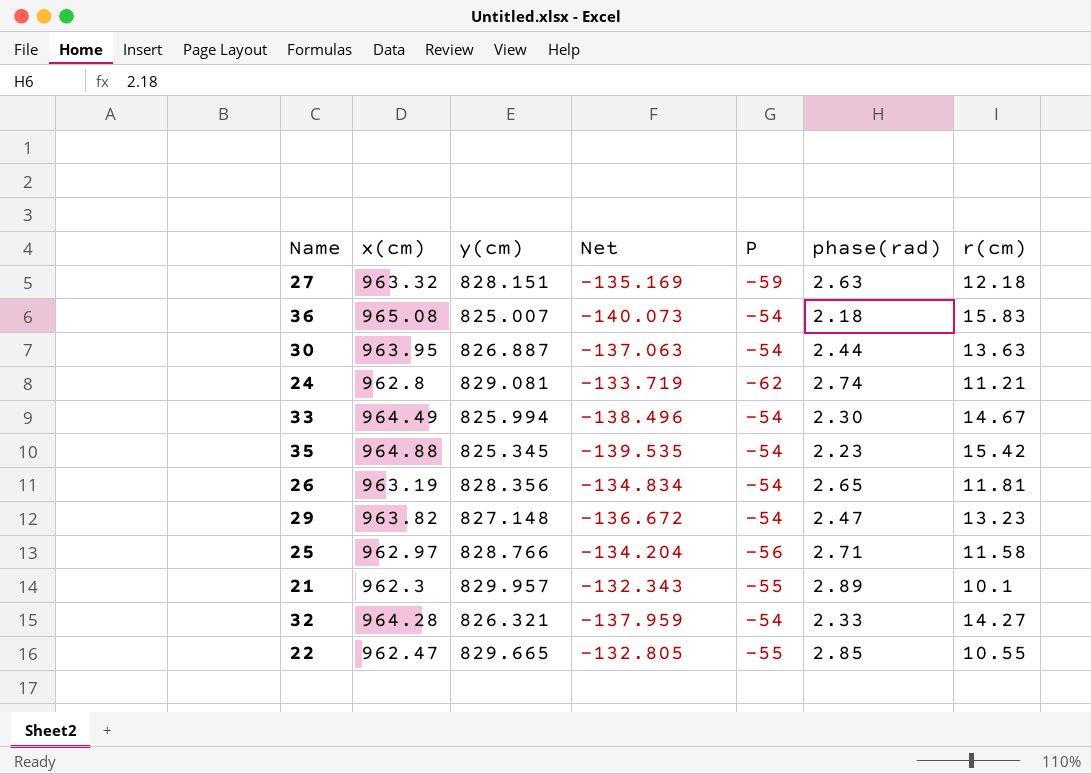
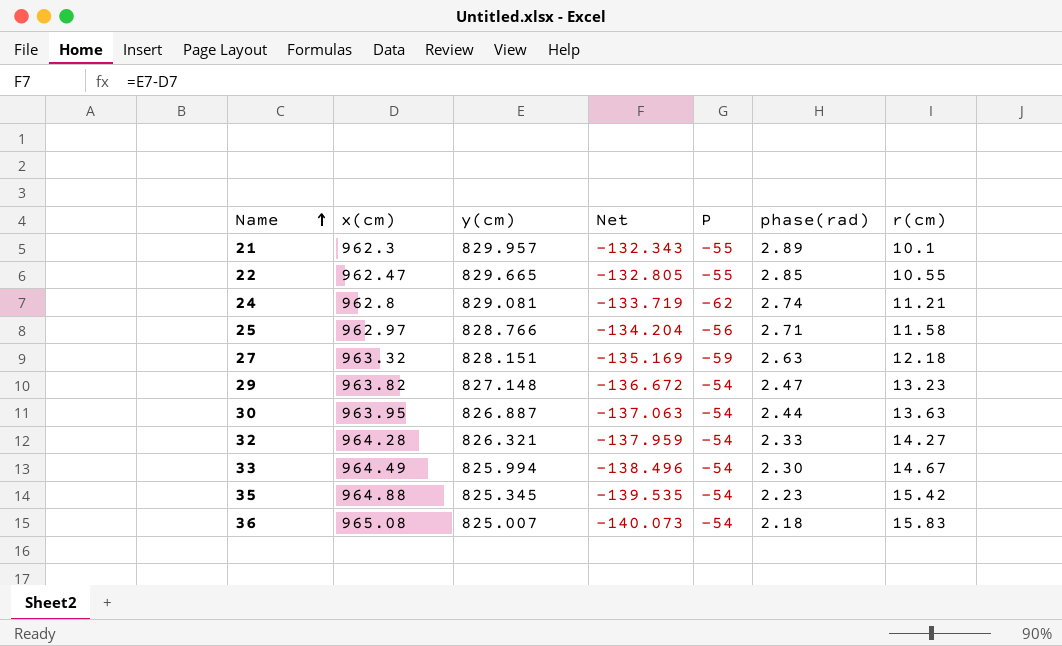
row order: none -> Name ascending
row 26: 963.19 | 828.356 | -134.834 | -54 | 2.65 | 11.81 -> none

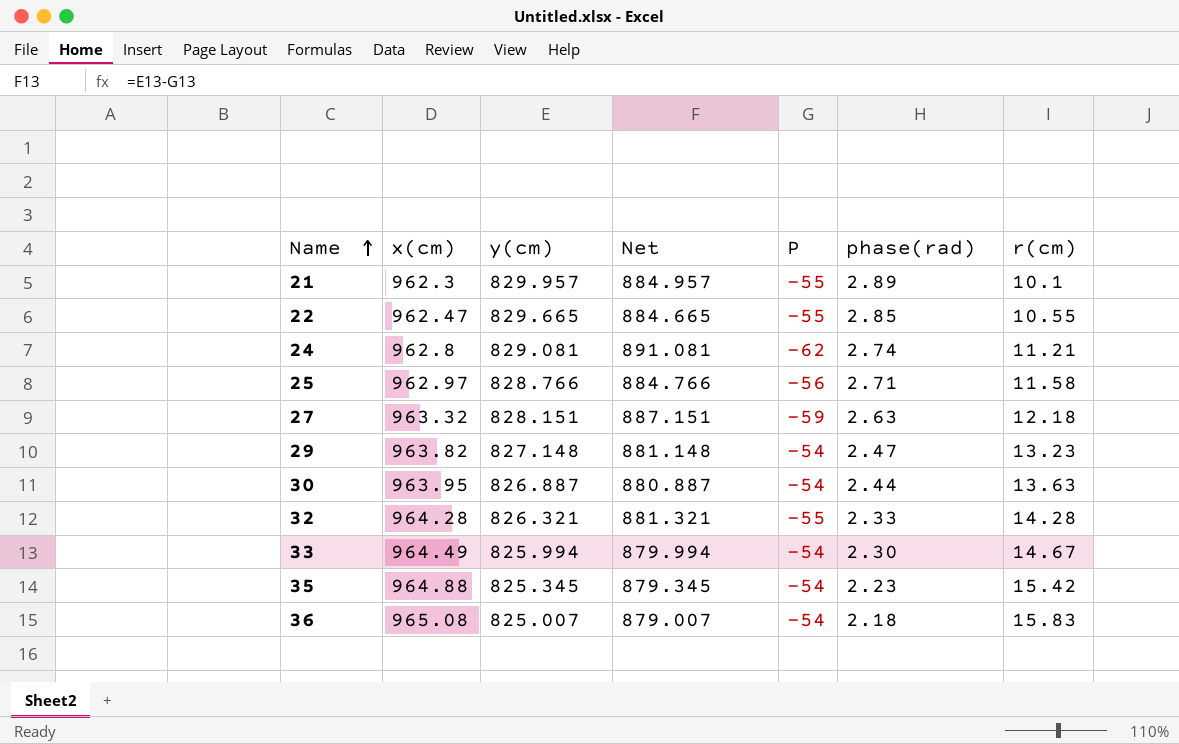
column Net | formula: [y(cm)] - [x(cm)] -> [y(cm)] - [P]
32 | P: -54 -> -55
32 | r(cm): 14.27 -> 14.28

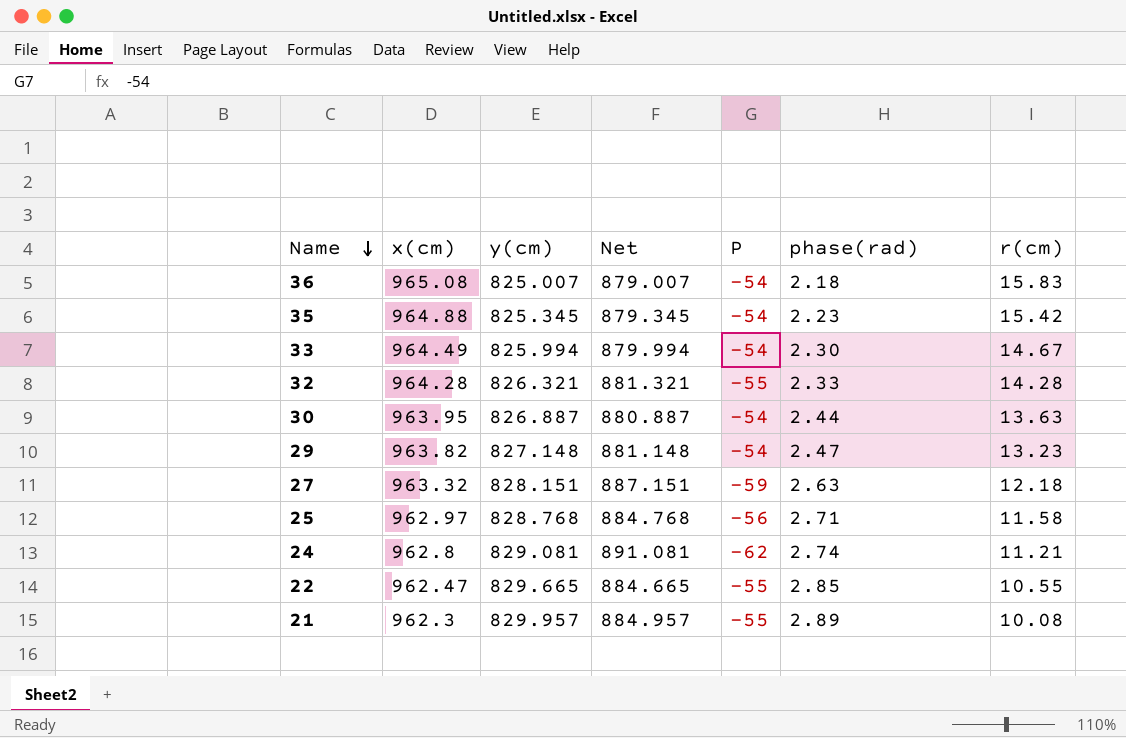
row order: Name ascending -> Name descending
25 | y(cm): 828.766 -> 828.768
25 | Net: 884.766 -> 884.768
21 | r(cm): 10.1 -> 10.08

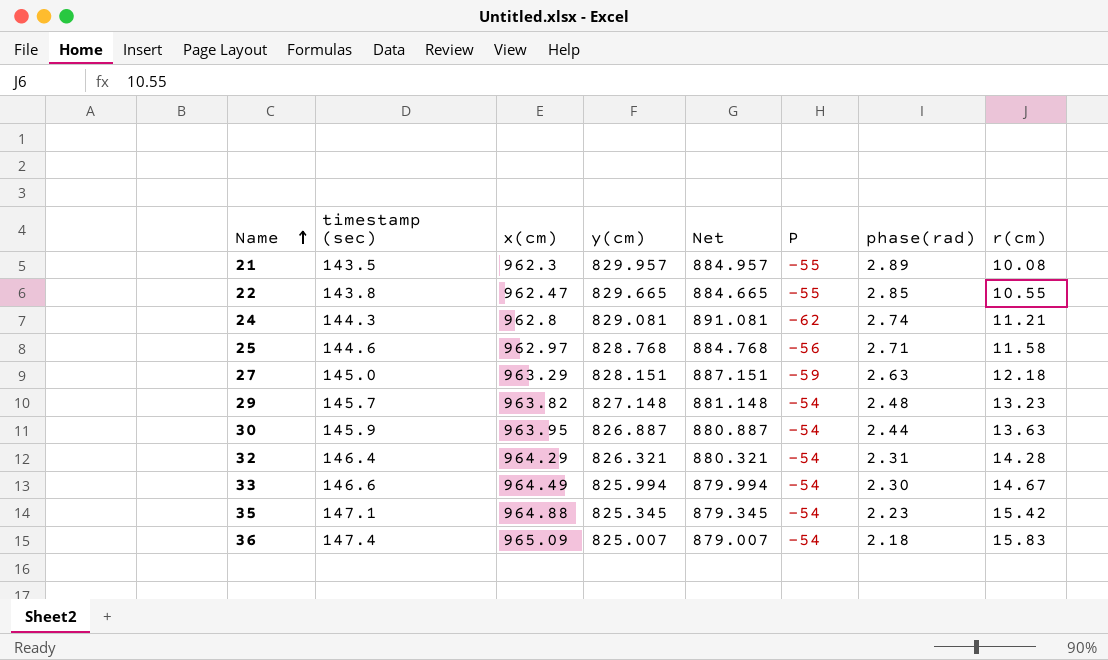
row order: Name descending -> Name ascending
column timestamp (sec) | position: none -> 2
27 | x(cm): 963.32 -> 963.29
29 | phase(rad): 2.47 -> 2.48
32 | x(cm): 964.28 -> 964.29
32 | Net: 881.321 -> 880.321
32 | P: -55 -> -54
32 | phase(rad): 2.33 -> 2.31
36 | x(cm): 965.08 -> 965.09

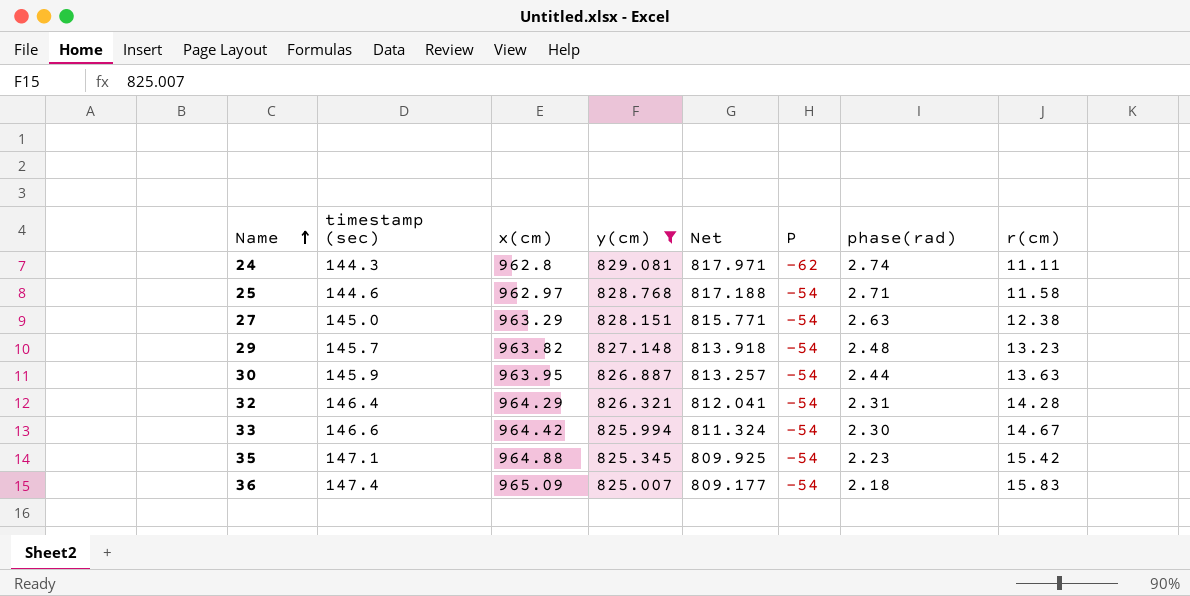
filter: none -> y(cm) <= 829.081
column Net | formula: [y(cm)] - [P] -> [y(cm)] - [r(cm)]
24 | r(cm): 11.21 -> 11.11
25 | P: -56 -> -54
27 | P: -59 -> -54
27 | r(cm): 12.18 -> 12.38
33 | x(cm): 964.49 -> 964.42

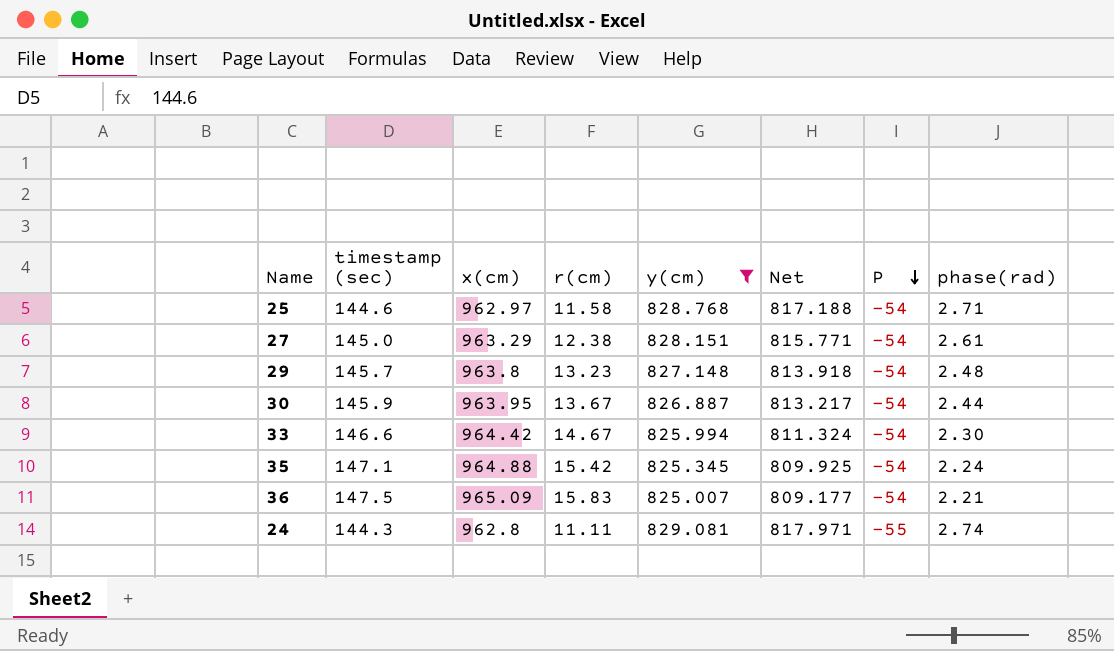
row order: Name ascending -> P descending
column r(cm) | position: 8 -> 4
row 32: 146.4 | 964.29 | 826.321 | 812.041 | -54 | 2.31 | 14.28 -> none
27 | phase(rad): 2.63 -> 2.61
29 | x(cm): 963.82 -> 963.8
30 | r(cm): 13.63 -> 13.67
30 | Net: 813.257 -> 813.217
35 | phase(rad): 2.23 -> 2.24
36 | timestamp (sec): 147.4 -> 147.5
36 | phase(rad): 2.18 -> 2.21
24 | P: -62 -> -55

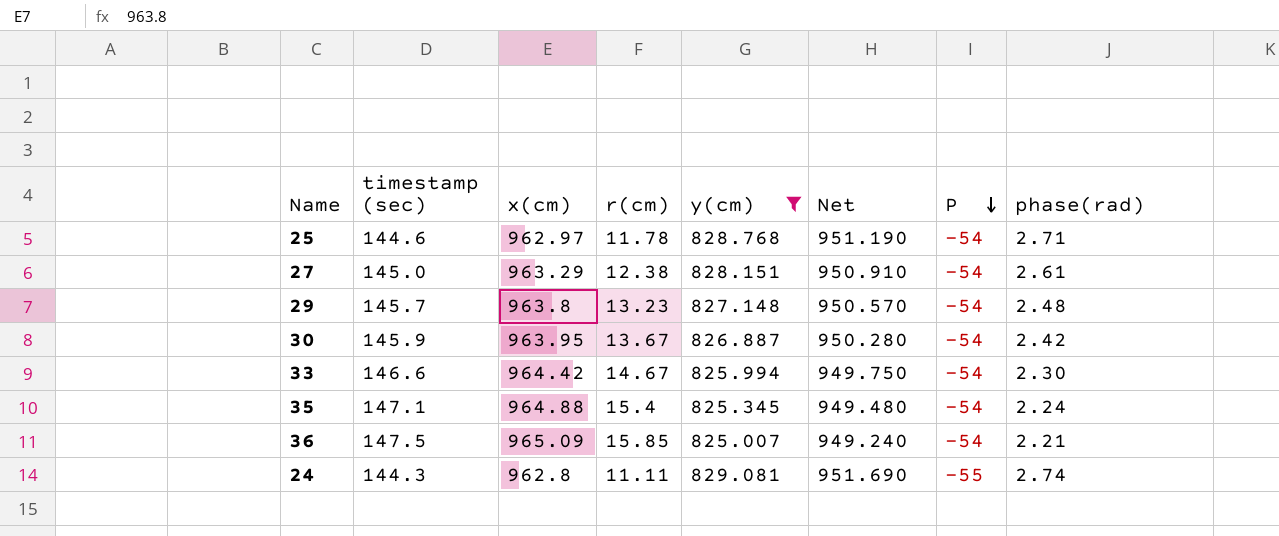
column Net | formula: [y(cm)] - [r(cm)] -> [x(cm)] - [r(cm)]
25 | r(cm): 11.58 -> 11.78
30 | phase(rad): 2.44 -> 2.42
35 | r(cm): 15.42 -> 15.4
36 | r(cm): 15.83 -> 15.85

